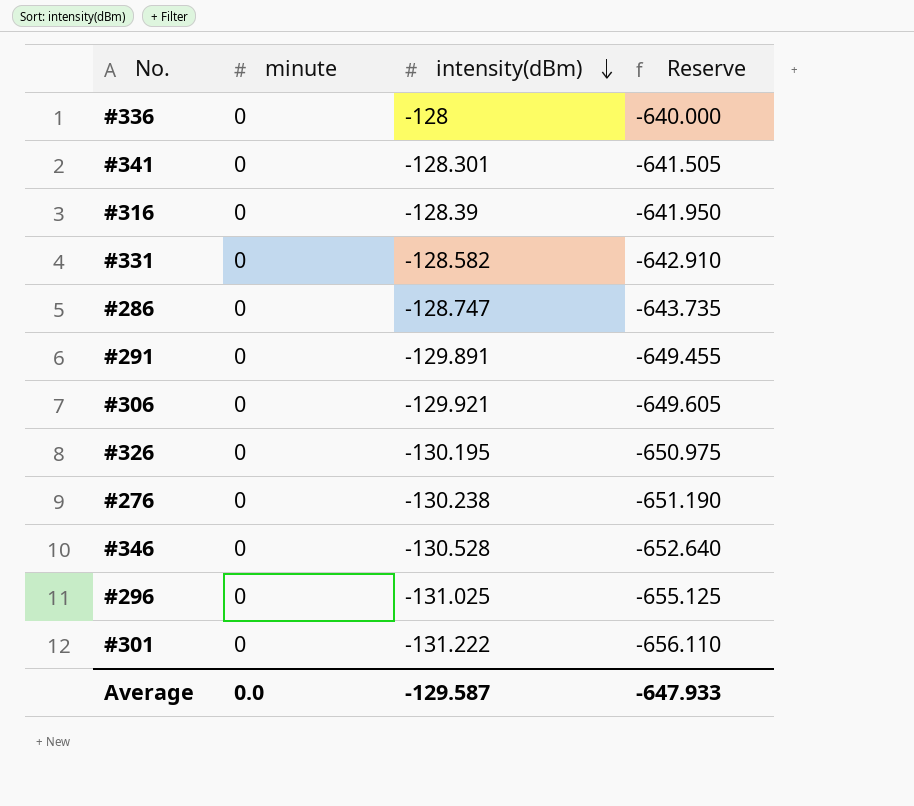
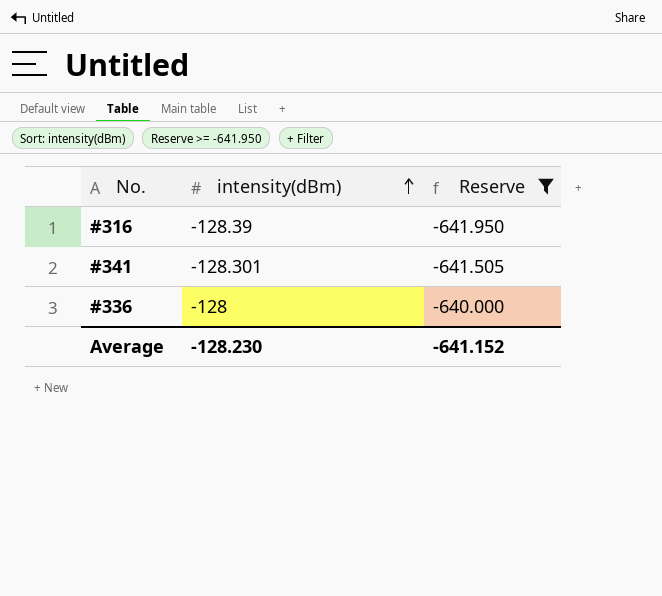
filter: none -> Reserve >= -641.950
row order: intensity(dBm) descending -> intensity(dBm) ascending
column minute | position: 2 -> none
Average | intensity(dBm): -129.587 -> -128.230
Average | Reserve: -647.933 -> -641.152

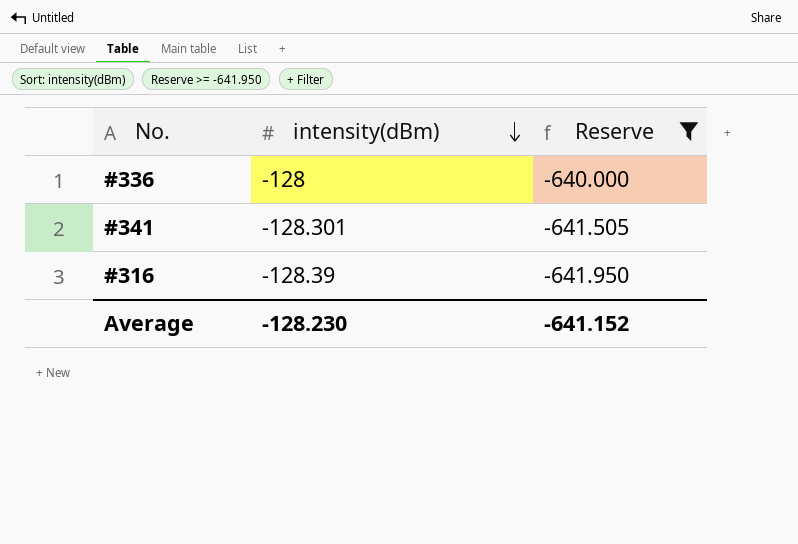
row order: intensity(dBm) ascending -> intensity(dBm) descending

